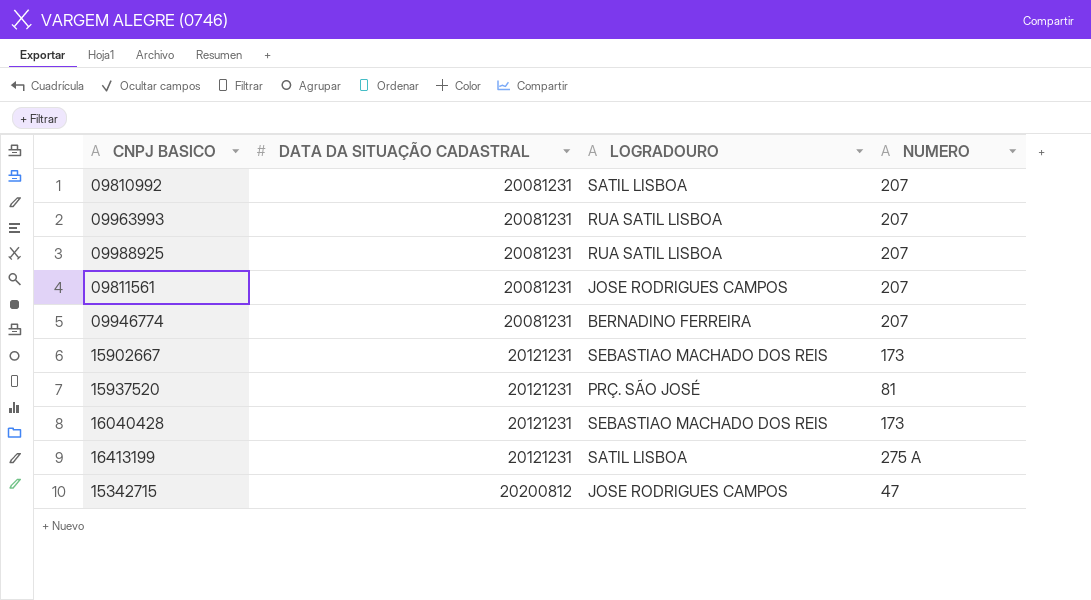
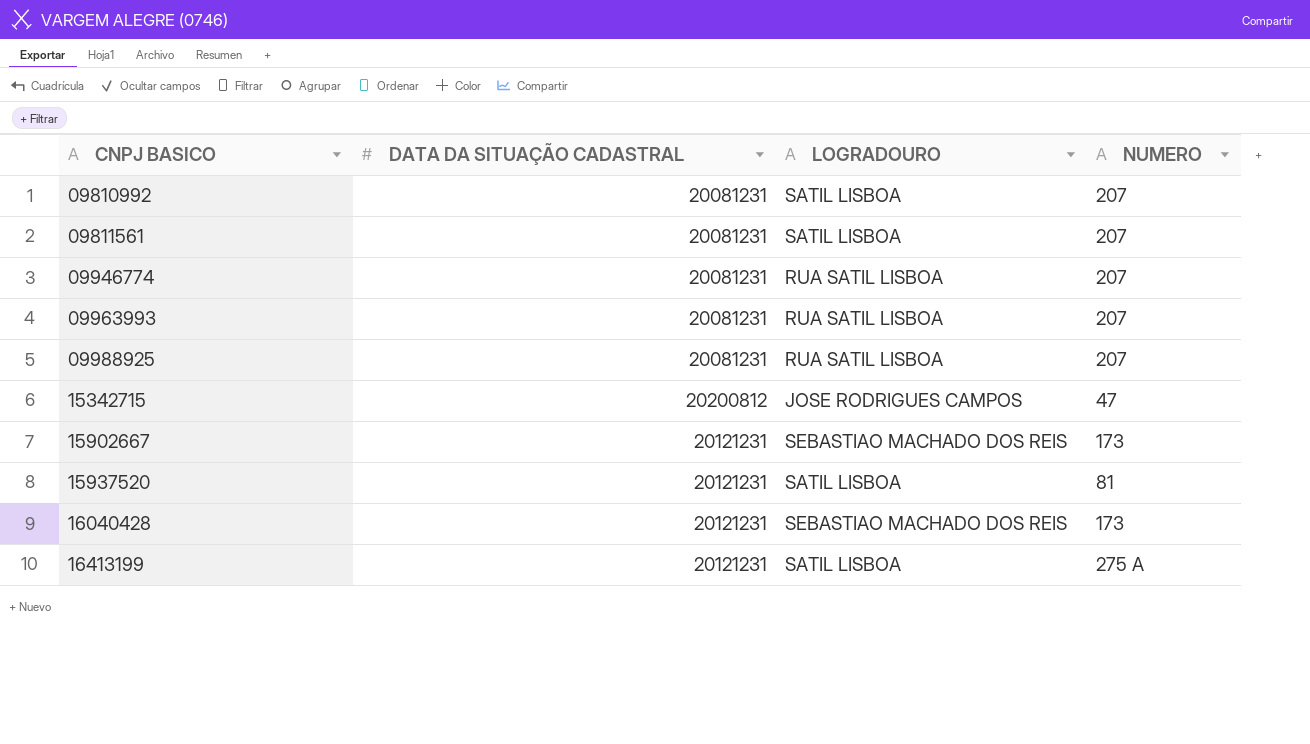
row order: DATA DA SITUAÇÃO CADASTRAL ascending -> CNPJ BASICO ascending
09811561 | LOGRADOURO: JOSE RODRIGUES CAMPOS -> SATIL LISBOA
09946774 | LOGRADOURO: BERNADINO FERREIRA -> RUA SATIL LISBOA
15937520 | LOGRADOURO: PRÇ. SÃO JOSÉ -> SATIL LISBOA

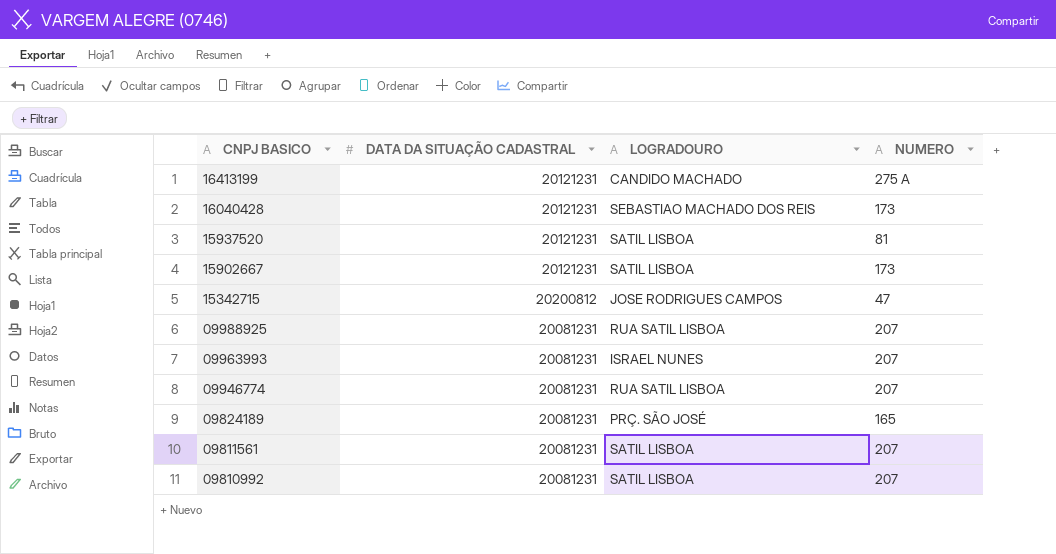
row order: CNPJ BASICO ascending -> CNPJ BASICO descending
16413199 | LOGRADOURO: SATIL LISBOA -> CANDIDO MACHADO
15902667 | LOGRADOURO: SEBASTIAO MACHADO DOS REIS -> SATIL LISBOA
09963993 | LOGRADOURO: RUA SATIL LISBOA -> ISRAEL NUNES
row 09824189: none -> 20081231 | PRÇ. SÃO JOSÉ | 165

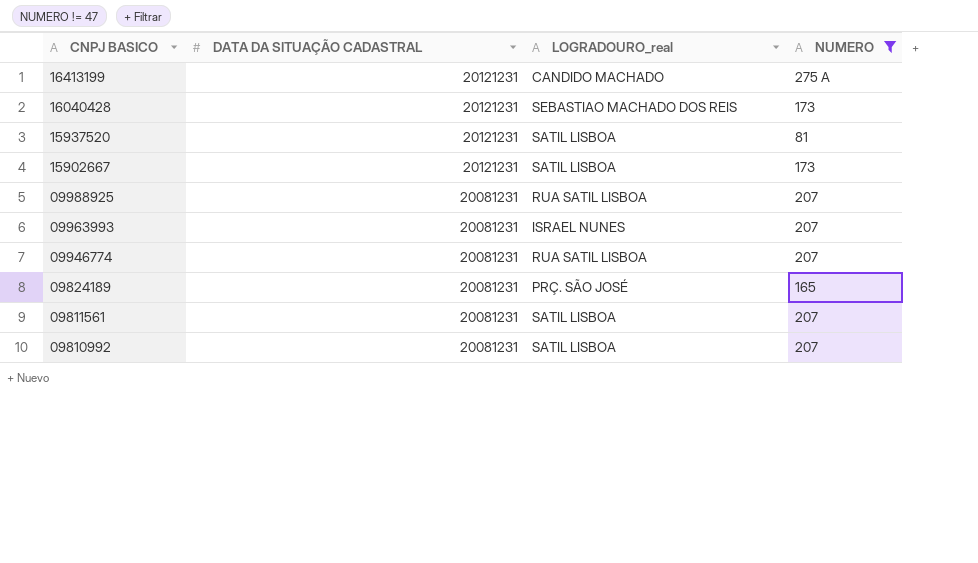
filter: none -> NUMERO != 47
column name: LOGRADOURO -> LOGRADOURO_real

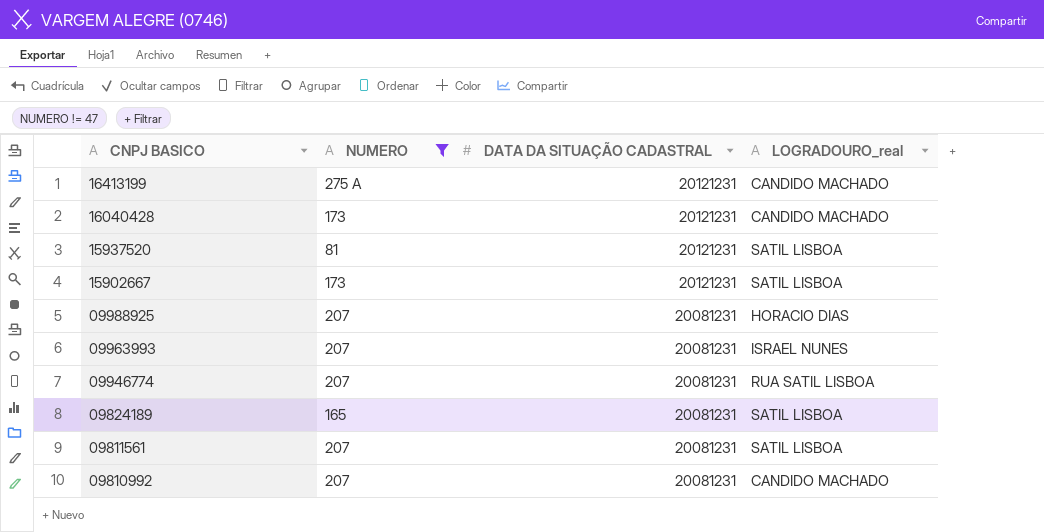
column NUMERO | position: 4 -> 2
16040428 | LOGRADOURO_real: SEBASTIAO MACHADO DOS REIS -> CANDIDO MACHADO
09988925 | LOGRADOURO_real: RUA SATIL LISBOA -> HORACIO DIAS
09824189 | LOGRADOURO_real: PRÇ. SÃO JOSÉ -> SATIL LISBOA
09810992 | LOGRADOURO_real: SATIL LISBOA -> CANDIDO MACHADO

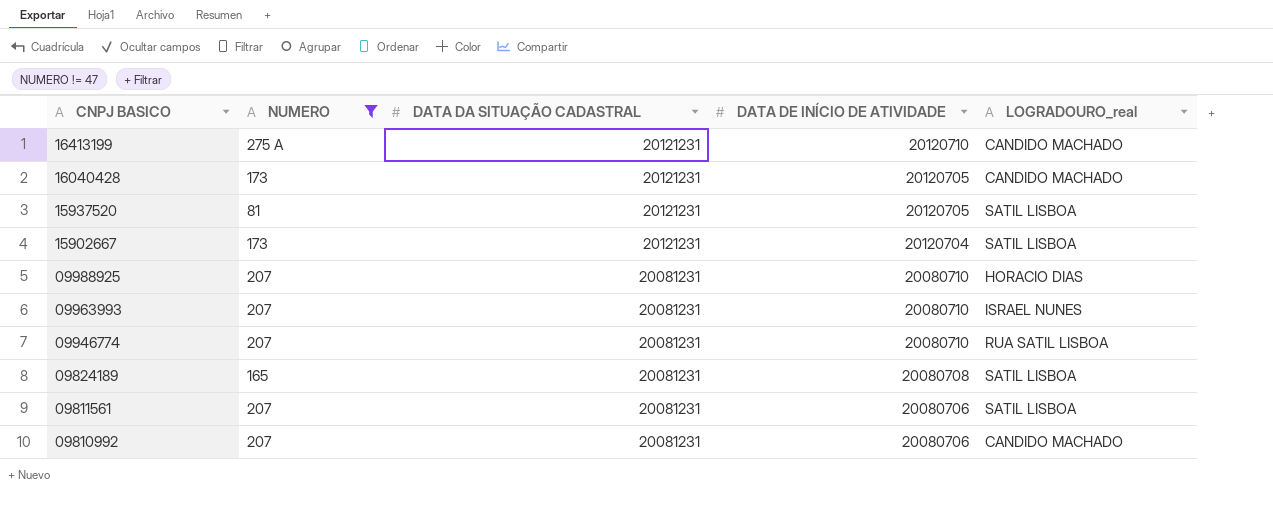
column DATA DE INÍCIO DE ATIVIDADE | position: none -> 4

